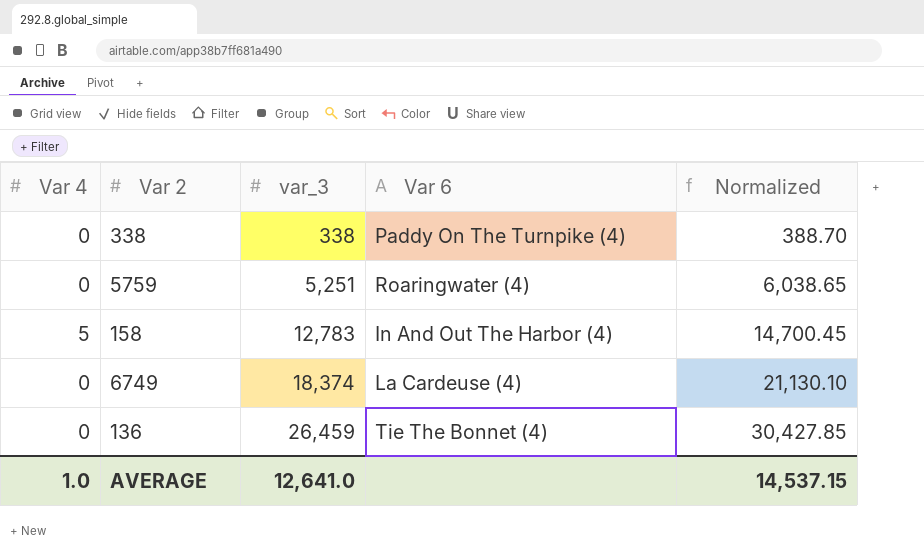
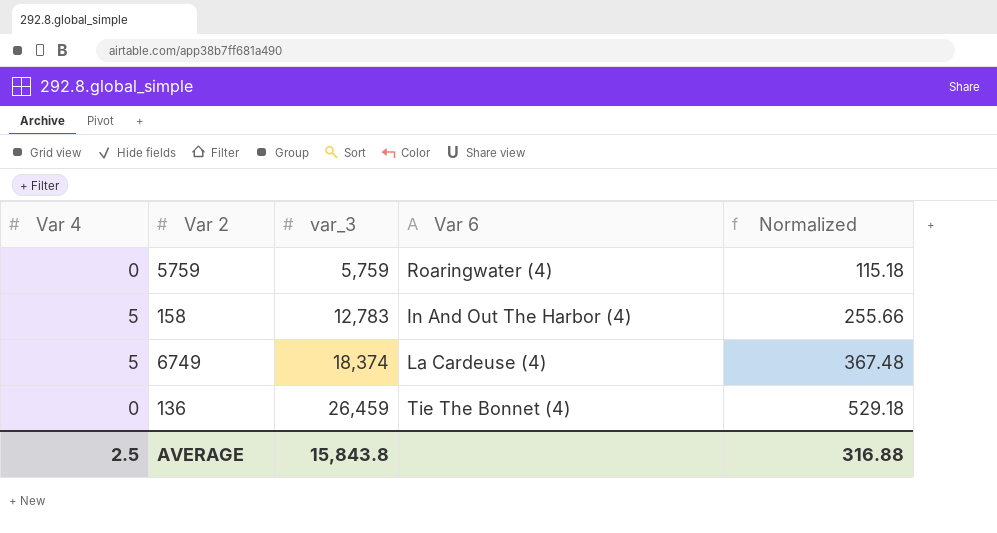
column Normalized | formula: [var_3] * 1.15 -> [var_3] * 0.02
row 338: 0 | 338 | Paddy On The Turnpike (4) | 388.70 -> none
5759 | var_3: 5,251 -> 5,759
6749 | Var 4: 0 -> 5
AVERAGE | Var 4: 1.0 -> 2.5
AVERAGE | var_3: 12,641.0 -> 15,843.8
AVERAGE | Normalized: 14,537.15 -> 316.88

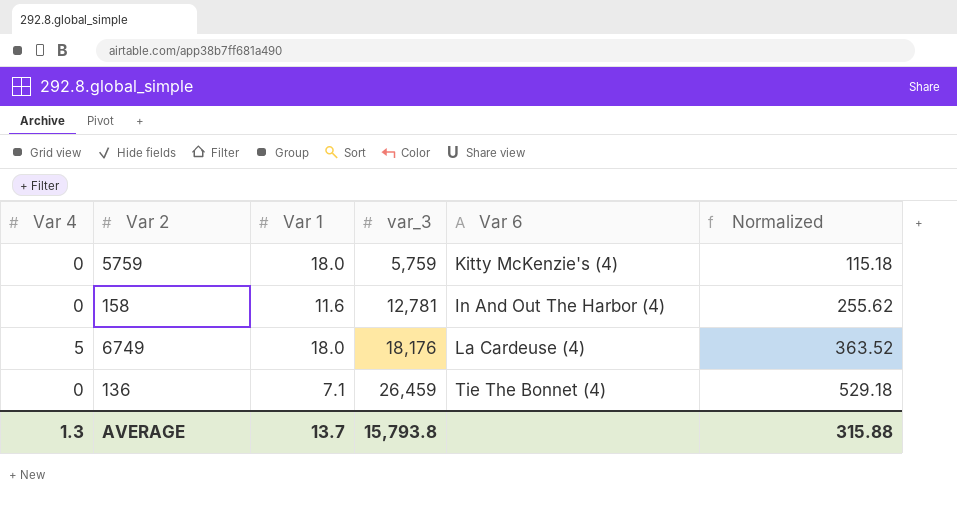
column Var 1 | position: none -> 3
5759 | Var 6: Roaringwater (4) -> Kitty McKenzie's (4)
158 | Var 4: 5 -> 0
158 | var_3: 12,783 -> 12,781
158 | Normalized: 255.66 -> 255.62
6749 | var_3: 18,374 -> 18,176
6749 | Normalized: 367.48 -> 363.52
AVERAGE | Var 4: 2.5 -> 1.3
AVERAGE | var_3: 15,843.8 -> 15,793.8
AVERAGE | Normalized: 316.88 -> 315.88

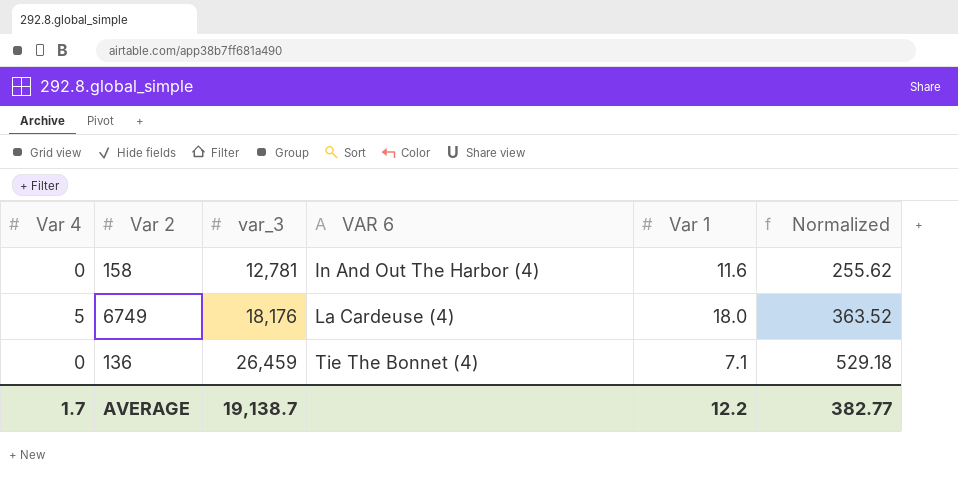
column name: Var 6 -> VAR 6
column Var 1 | position: 3 -> 5
row 5759: 0 | 18.0 | 5,759 | Kitty McKenzie's (4) | 115.18 -> none
AVERAGE | Var 4: 1.3 -> 1.7
AVERAGE | var_3: 15,793.8 -> 19,138.7
AVERAGE | Var 1: 13.7 -> 12.2
AVERAGE | Normalized: 315.88 -> 382.77

